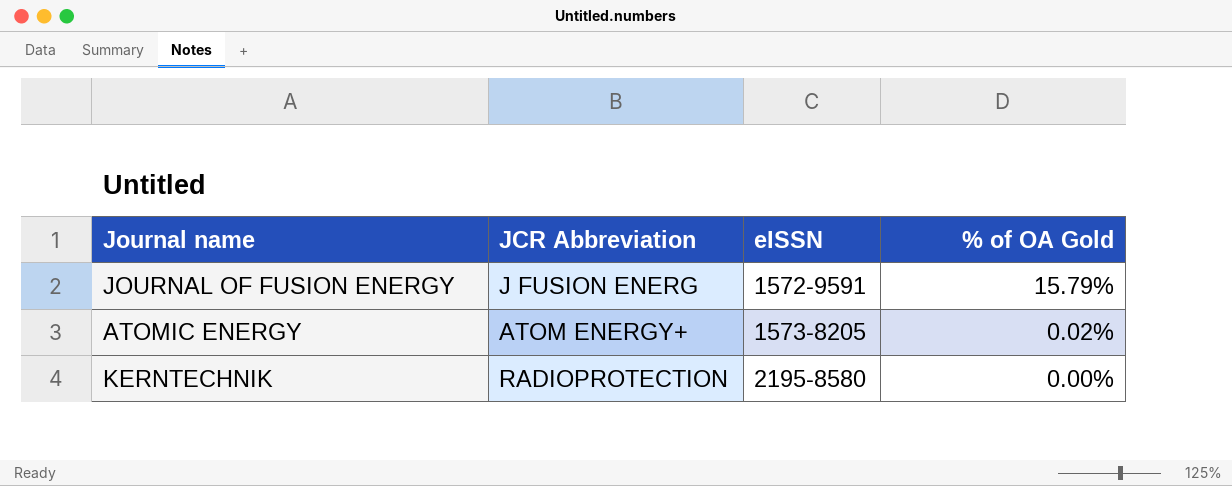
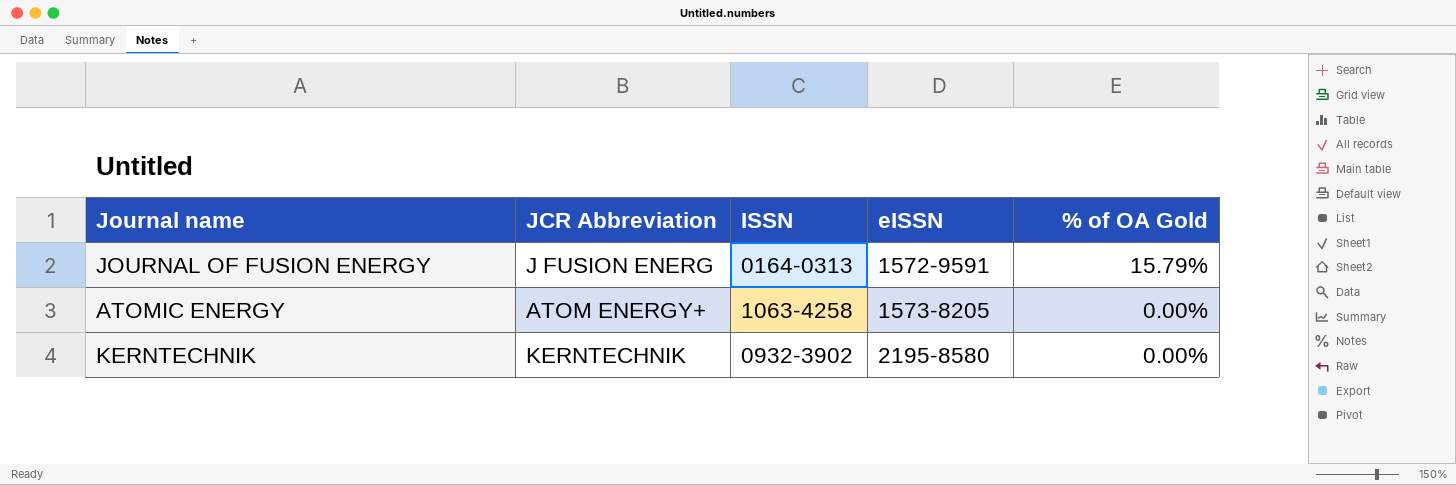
column ISSN | position: none -> 3
ATOMIC ENERGY | % of OA Gold: 0.02% -> 0.00%
KERNTECHNIK | JCR Abbreviation: RADIOPROTECTION -> KERNTECHNIK

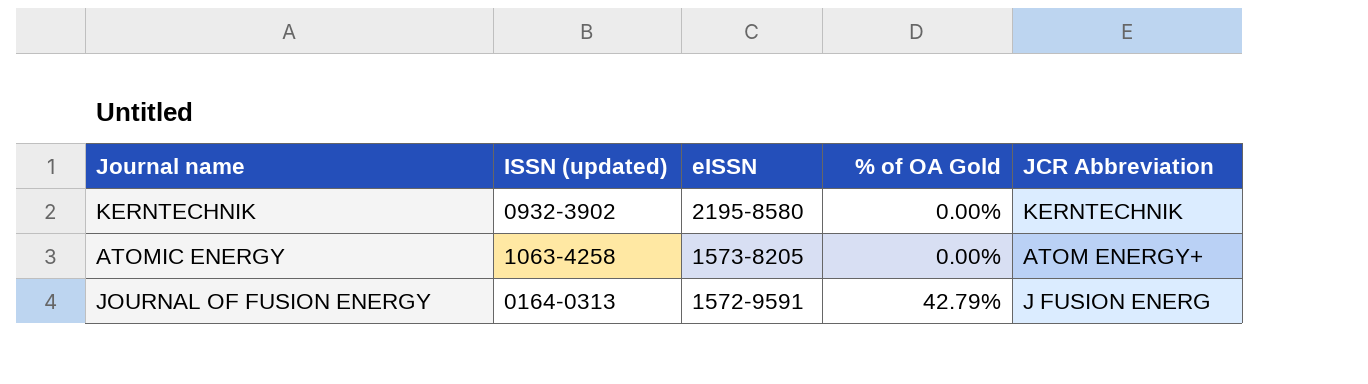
row order: eISSN ascending -> eISSN descending
column name: ISSN -> ISSN (updated)
column JCR Abbreviation | position: 2 -> 5
JOURNAL OF FUSION ENERGY | % of OA Gold: 15.79% -> 42.79%

